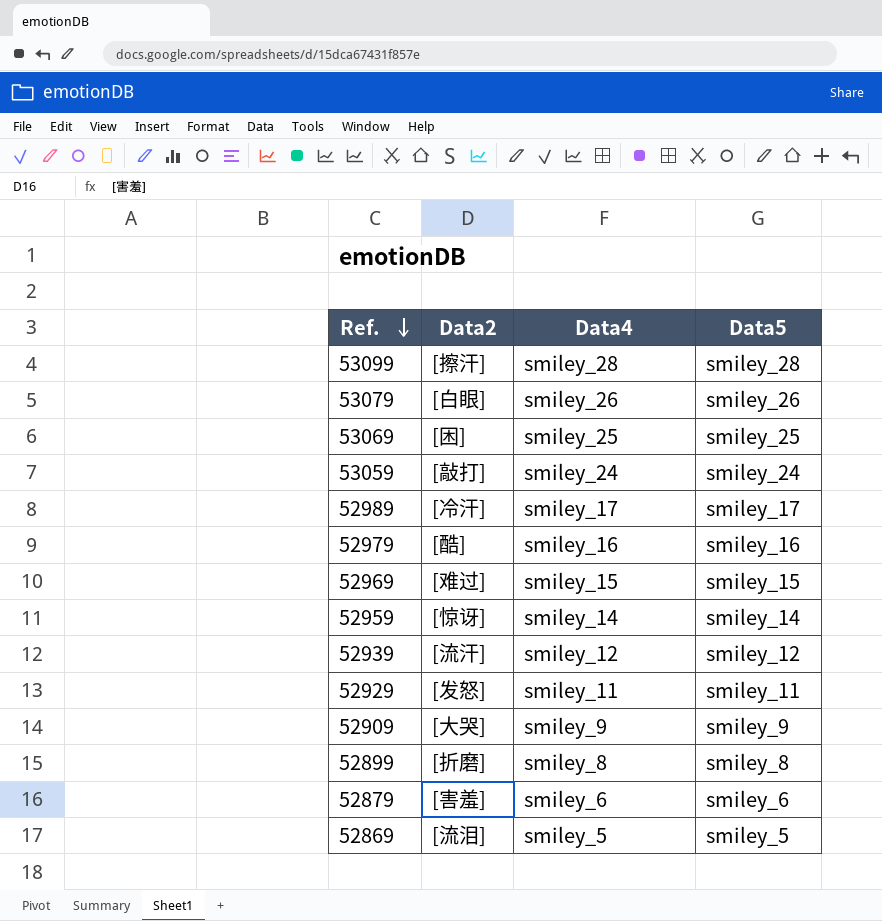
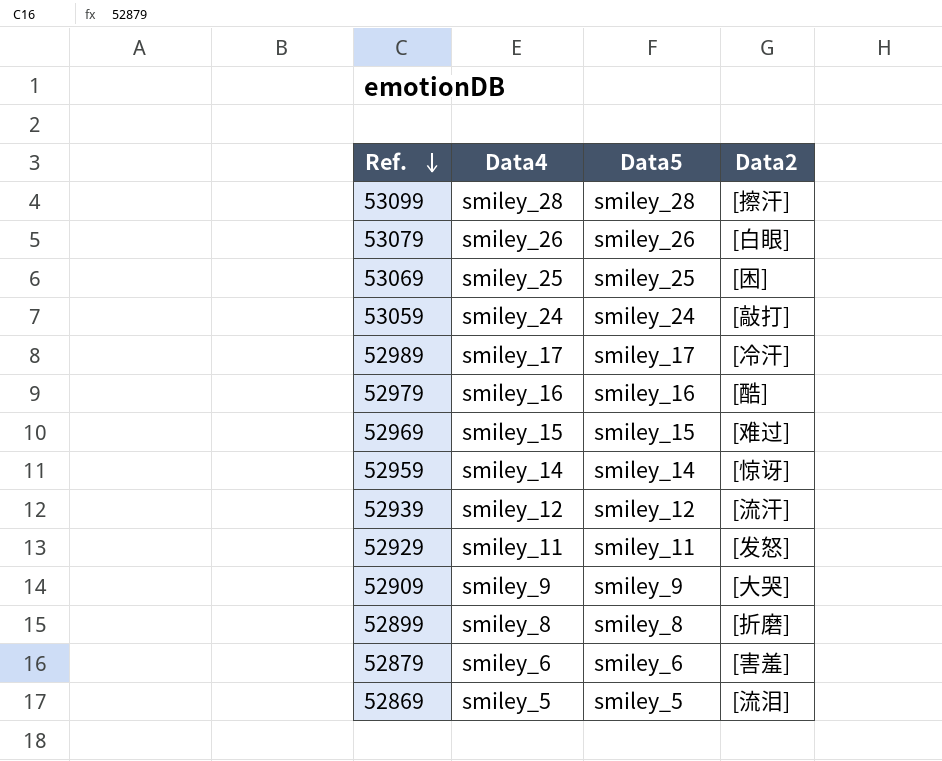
column Data2 | position: 2 -> 4

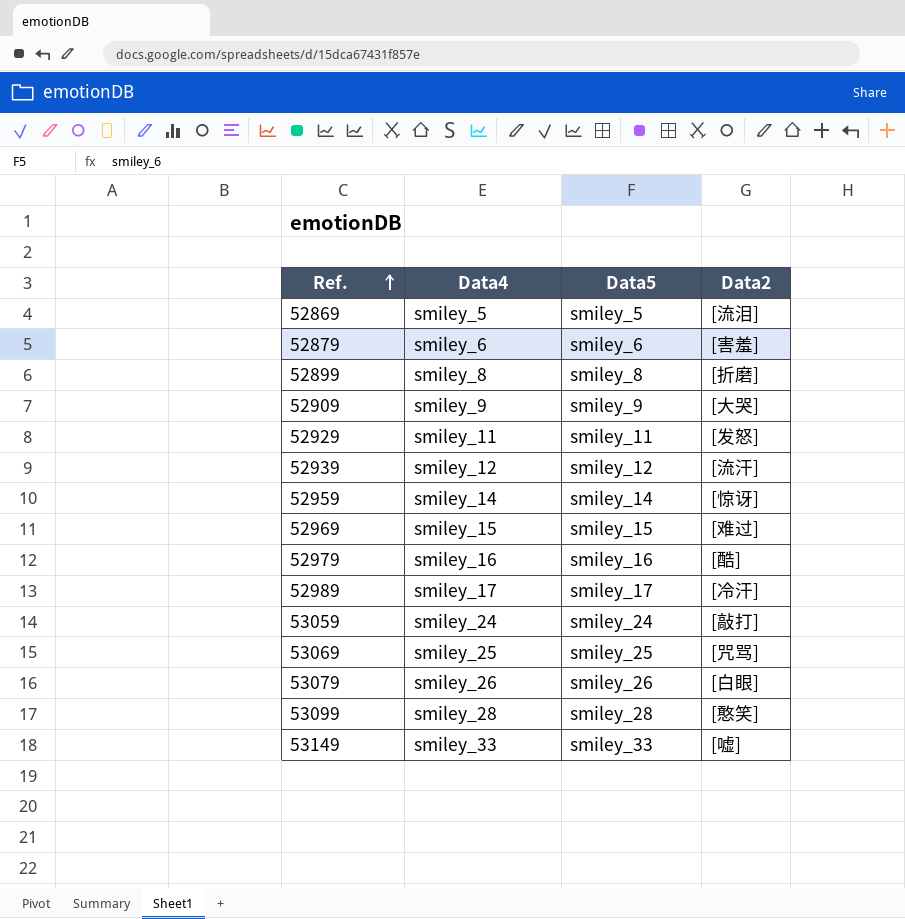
row order: Ref. descending -> Ref. ascending
53069 | Data2: [困] -> [咒骂]
53099 | Data2: [擦汗] -> [憨笑]
row 53149: none -> smiley_33 | smiley_33 | [嘘]

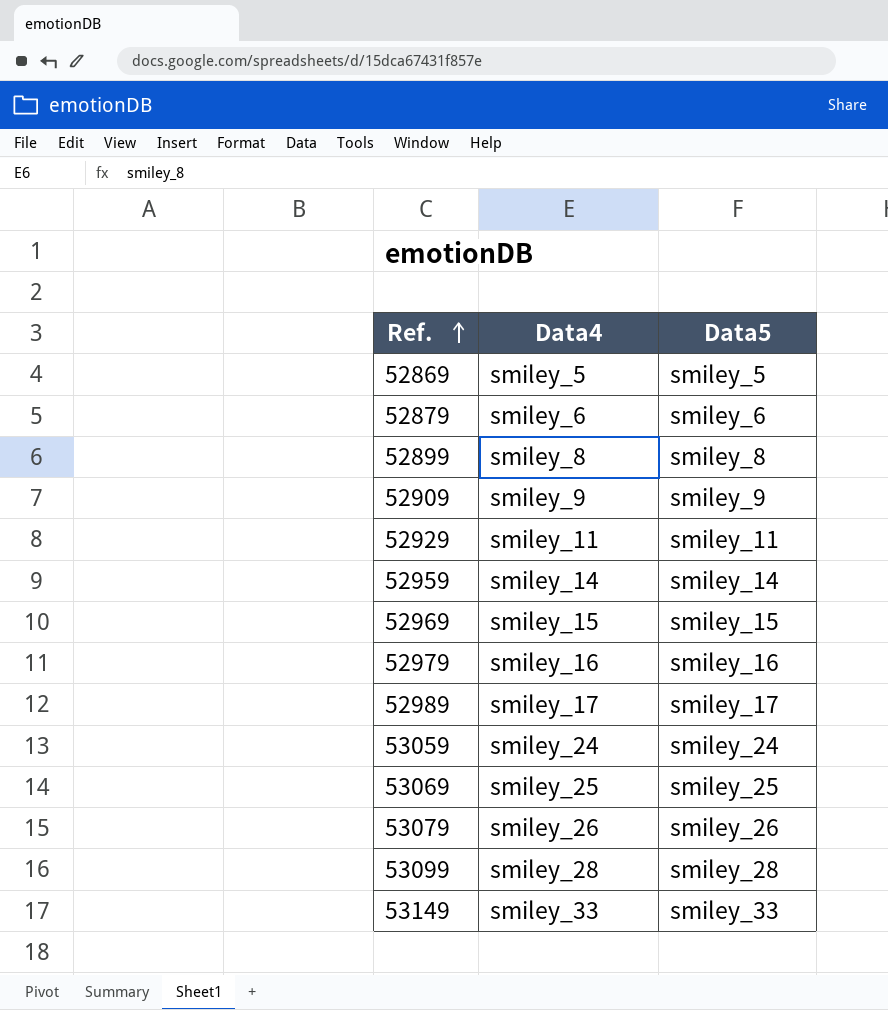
column Data2 | position: 4 -> none
row 52939: smiley_12 | smiley_12 | [流汗] -> none

